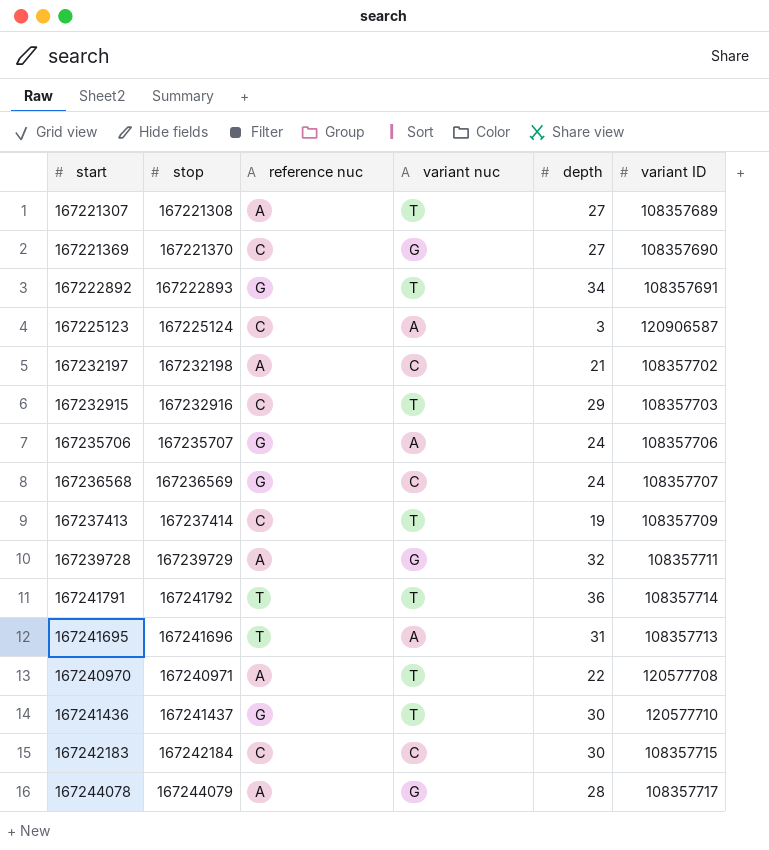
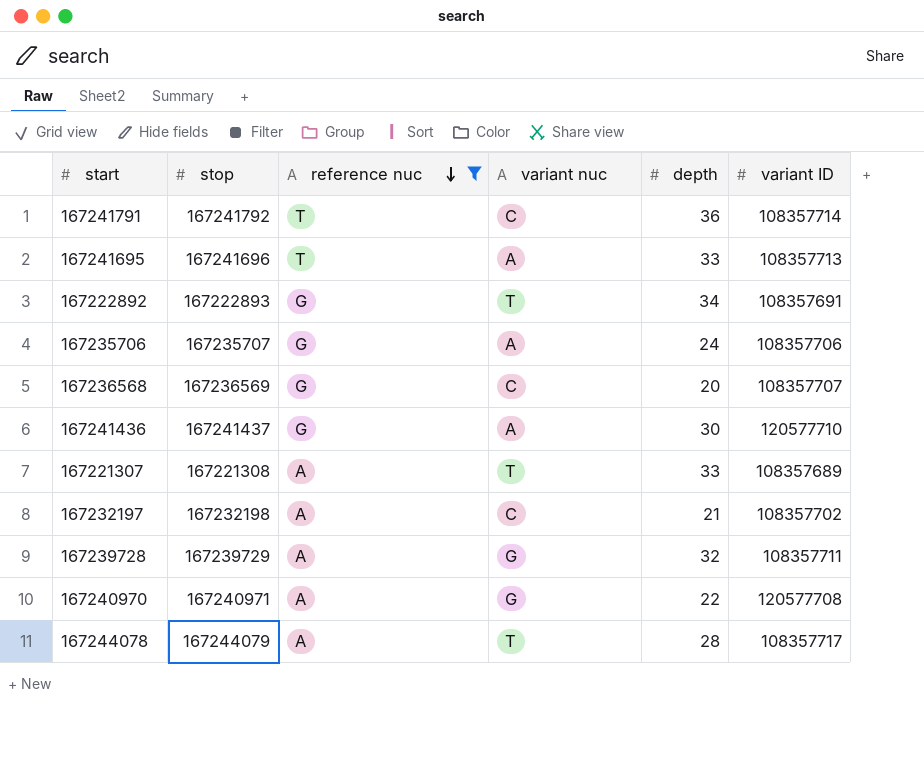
filter: none -> reference nuc != C
row order: none -> reference nuc descending
167241791 | variant nuc: T -> C
167241695 | depth: 31 -> 33
167236568 | depth: 24 -> 20
167241436 | variant nuc: T -> A
167221307 | depth: 27 -> 33
167240970 | variant nuc: T -> G
167244078 | variant nuc: G -> T

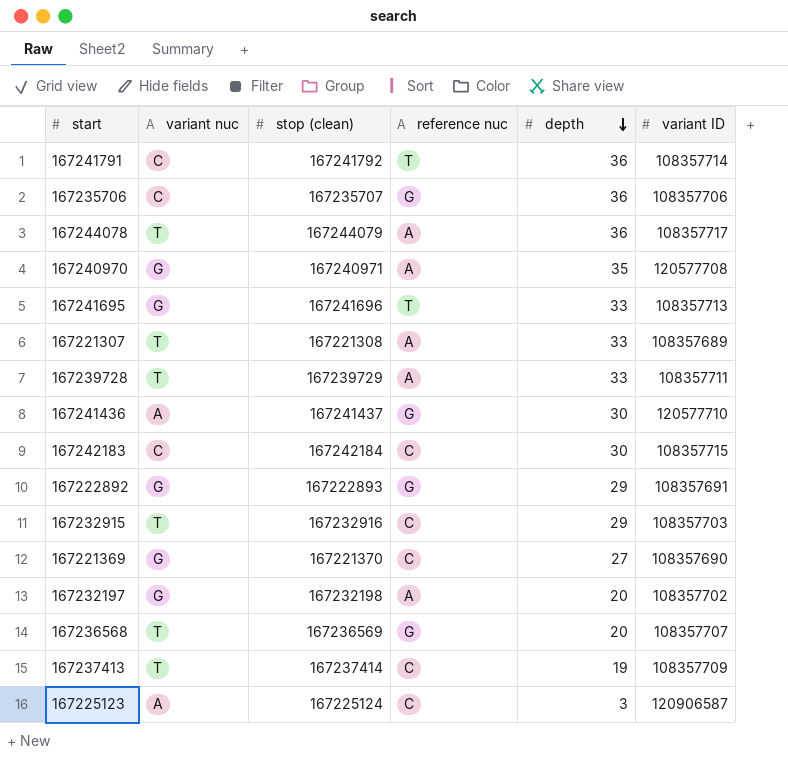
filter: reference nuc != C -> none
row order: reference nuc descending -> depth descending
column variant nuc | position: 4 -> 2
column name: stop -> stop (clean)
167235706 | variant nuc: A -> C
167235706 | depth: 24 -> 36
167244078 | depth: 28 -> 36
167240970 | depth: 22 -> 35
167241695 | variant nuc: A -> G
167239728 | variant nuc: G -> T
167239728 | depth: 32 -> 33
167222892 | variant nuc: T -> G
167222892 | depth: 34 -> 29
167232197 | variant nuc: C -> G
167232197 | depth: 21 -> 20
167236568 | variant nuc: C -> T

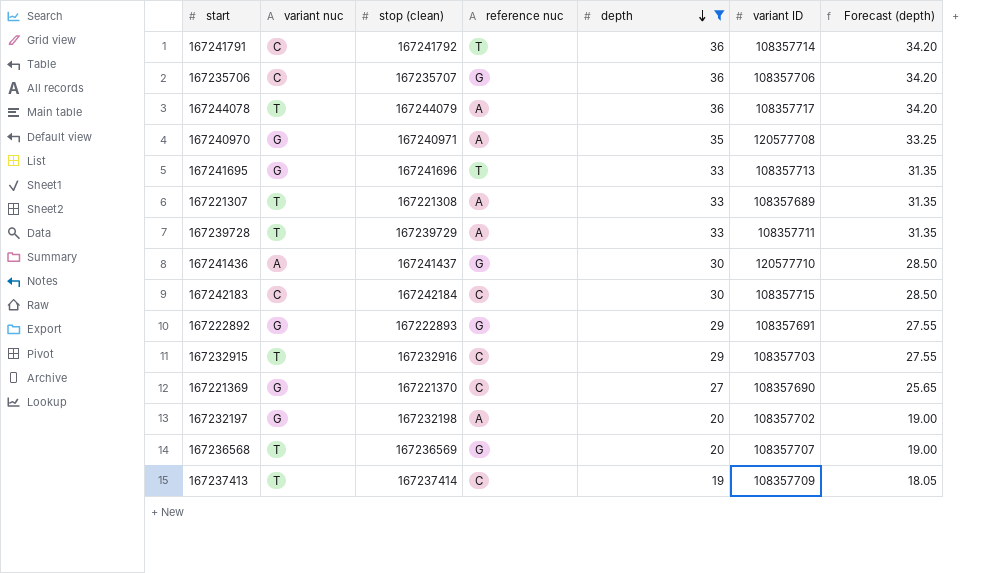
filter: none -> depth != 3
column Forecast (depth) | formula: none -> [depth] * 0.95

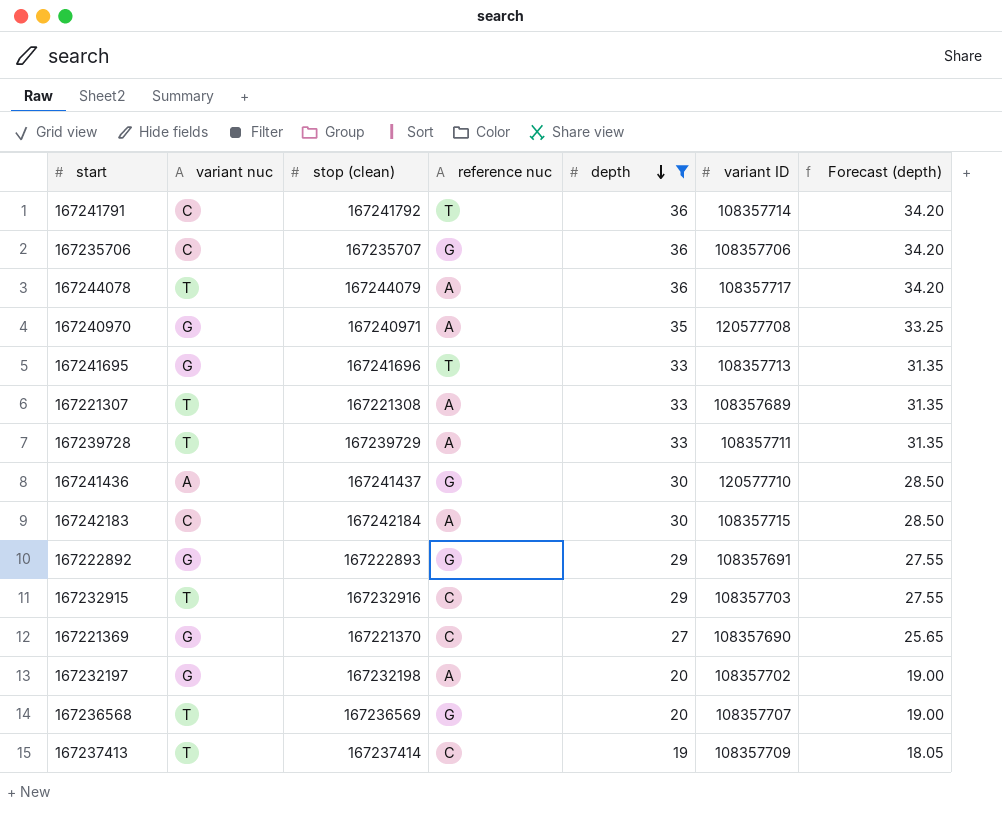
167242183 | reference nuc: C -> A

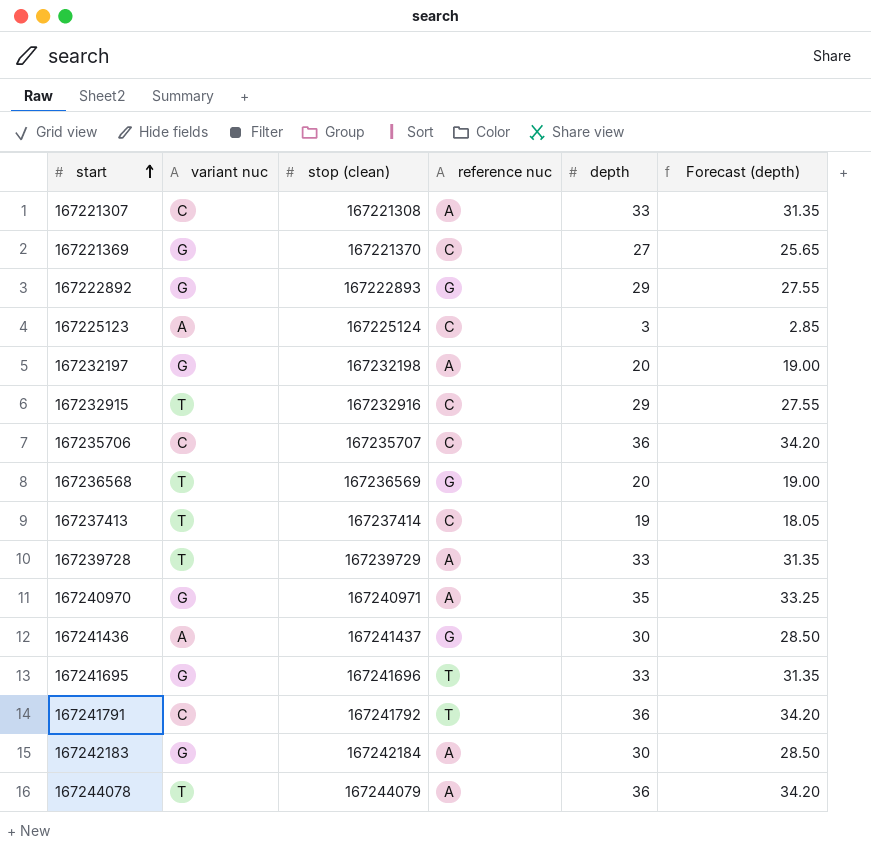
filter: depth != 3 -> none
row order: depth descending -> start ascending
column variant ID | position: 6 -> none
167221307 | variant nuc: T -> C
167235706 | reference nuc: G -> C
167242183 | variant nuc: C -> G

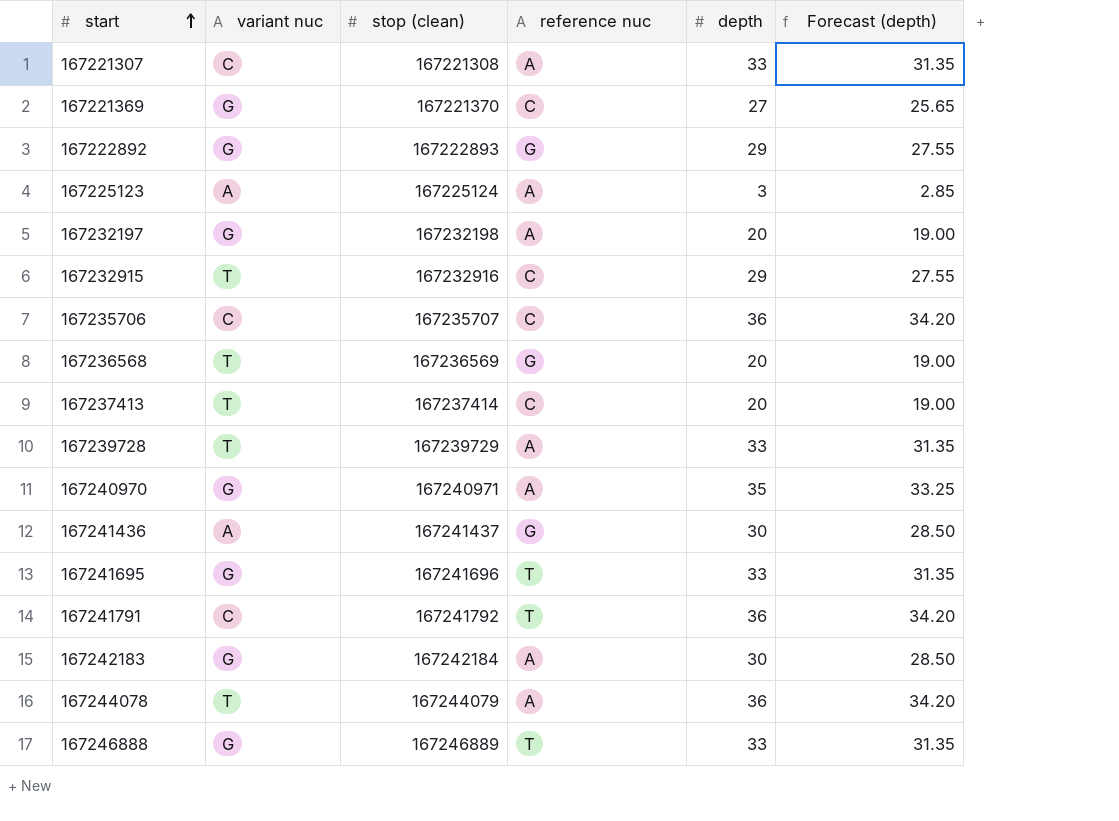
167225123 | reference nuc: C -> A
167237413 | depth: 19 -> 20
167237413 | Forecast (depth): 18.05 -> 19.00
row 167246888: none -> G | 167246889 | T | 33 | 31.35

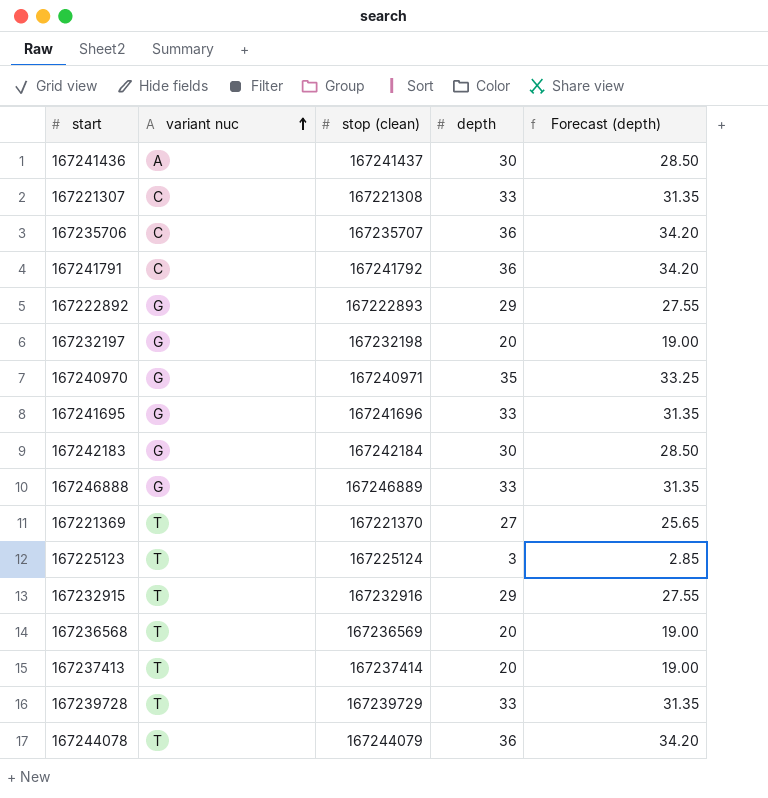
row order: start ascending -> variant nuc ascending
column reference nuc | position: 4 -> none
167221369 | variant nuc: G -> T
167225123 | variant nuc: A -> T

